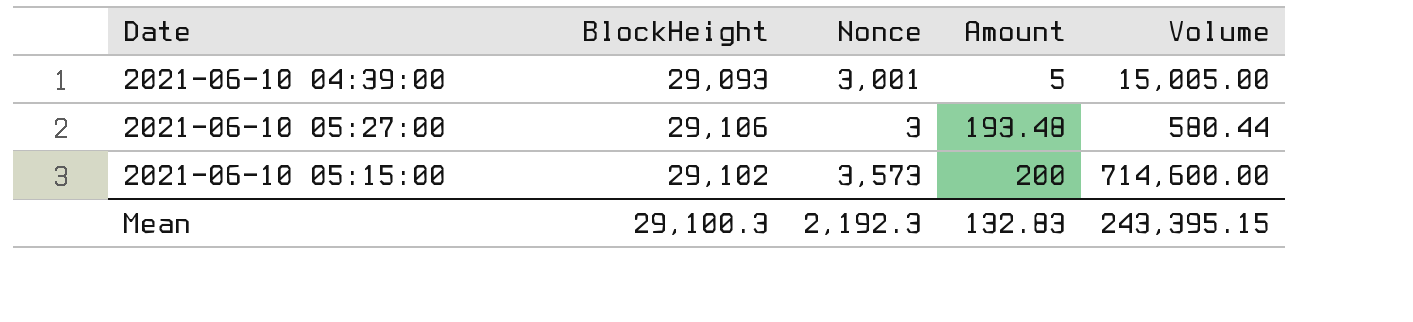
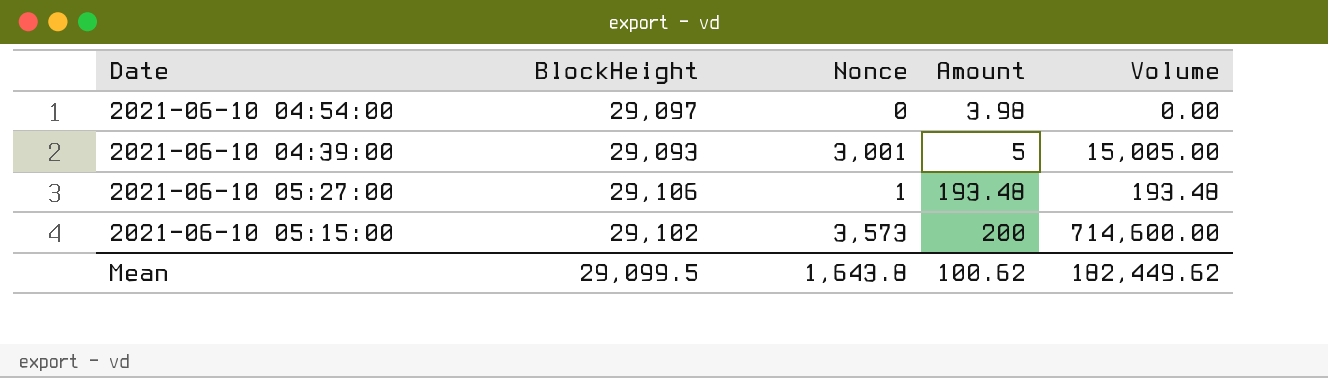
row 2021-06-10 04:54:00: none -> 29,097 | 0 | 3.98 | 0.00
2021-06-10 05:27:00 | Nonce: 3 -> 1
2021-06-10 05:27:00 | Volume: 580.44 -> 193.48
Mean | BlockHeight: 29,100.3 -> 29,099.5
Mean | Nonce: 2,192.3 -> 1,643.8
Mean | Amount: 132.83 -> 100.62
Mean | Volume: 243,395.15 -> 182,449.62

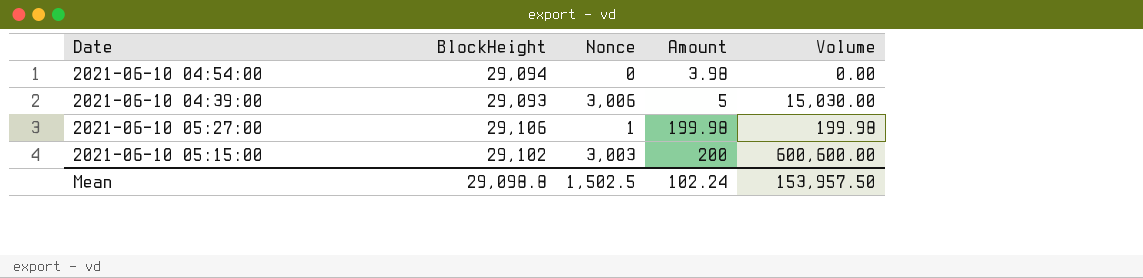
2021-06-10 04:54:00 | BlockHeight: 29,097 -> 29,094
2021-06-10 04:39:00 | Nonce: 3,001 -> 3,006
2021-06-10 04:39:00 | Volume: 15,005.00 -> 15,030.00
2021-06-10 05:27:00 | Amount: 193.48 -> 199.98
2021-06-10 05:27:00 | Volume: 193.48 -> 199.98
2021-06-10 05:15:00 | Nonce: 3,573 -> 3,003
2021-06-10 05:15:00 | Volume: 714,600.00 -> 600,600.00
Mean | BlockHeight: 29,099.5 -> 29,098.8
Mean | Nonce: 1,643.8 -> 1,502.5
Mean | Amount: 100.62 -> 102.24
Mean | Volume: 182,449.62 -> 153,957.50

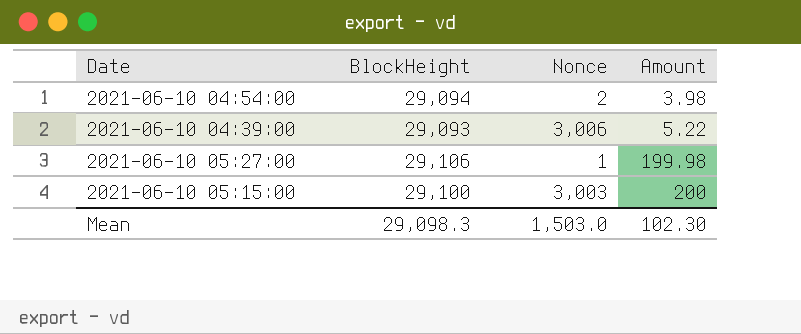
column Volume | formula: [Nonce] * [Amount] -> none
2021-06-10 04:54:00 | Nonce: 0 -> 2
2021-06-10 04:39:00 | Amount: 5 -> 5.22
2021-06-10 05:15:00 | BlockHeight: 29,102 -> 29,100
Mean | BlockHeight: 29,098.8 -> 29,098.3
Mean | Nonce: 1,502.5 -> 1,503.0
Mean | Amount: 102.24 -> 102.30

